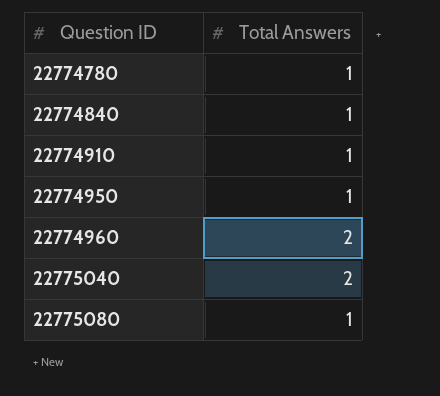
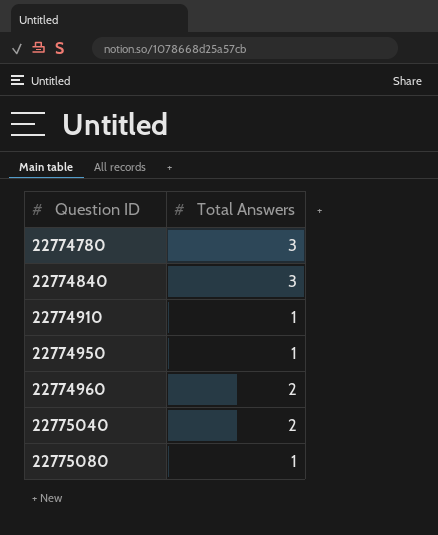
22774780 | Total Answers: 1 -> 3
22774840 | Total Answers: 1 -> 3

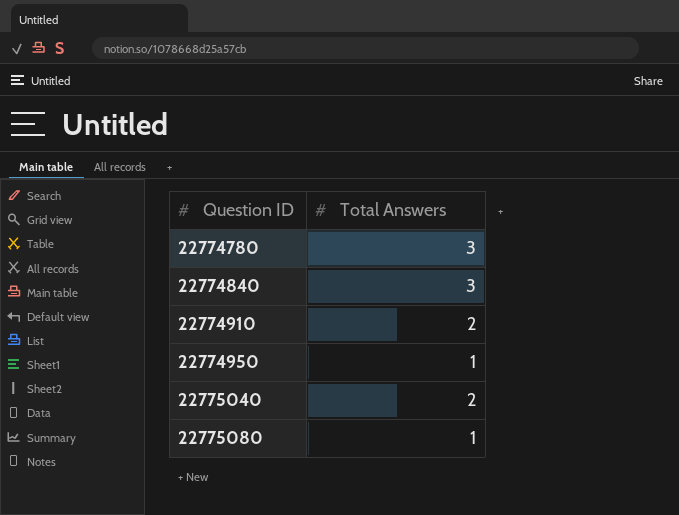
row 22774960: 2 -> none
22774910 | Total Answers: 1 -> 2

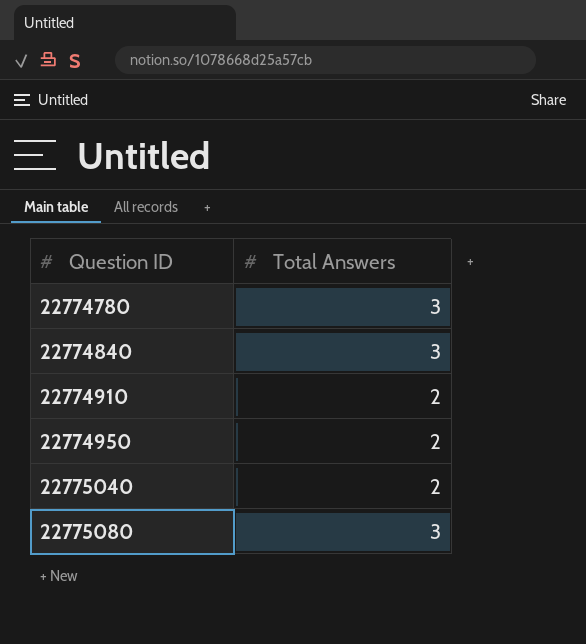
22774950 | Total Answers: 1 -> 2
22775080 | Total Answers: 1 -> 3

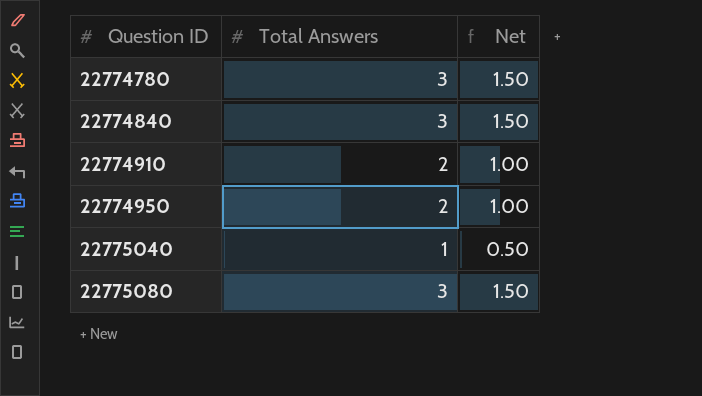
column Net | formula: none -> [Total Answers] * 0.5
22775040 | Total Answers: 2 -> 1

